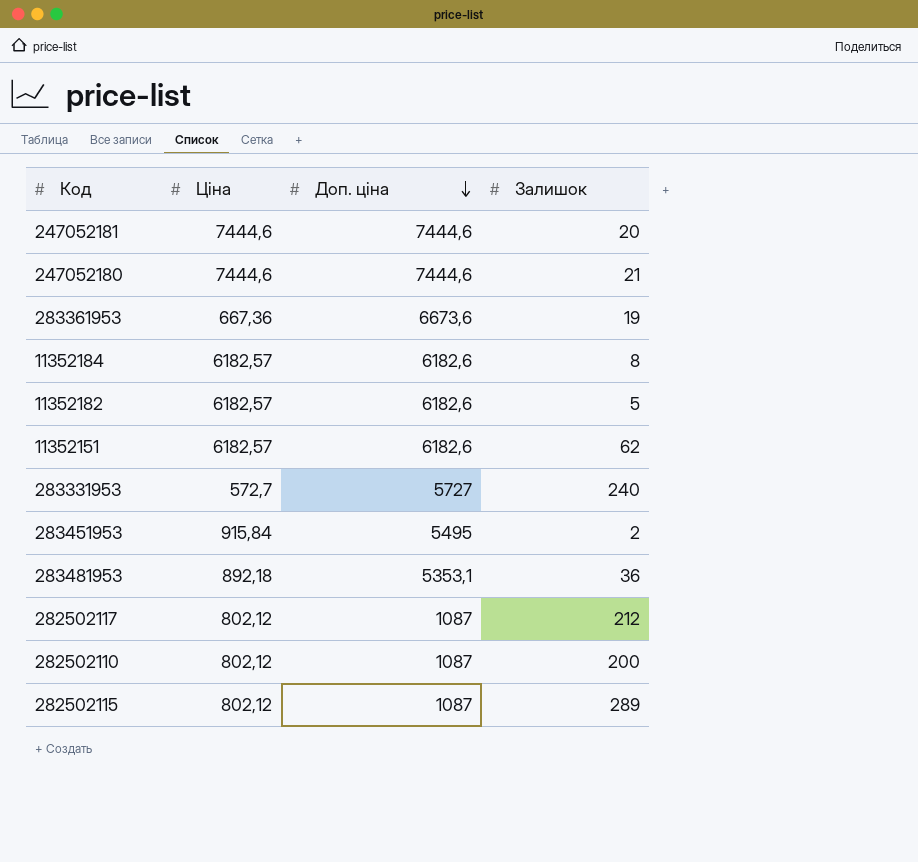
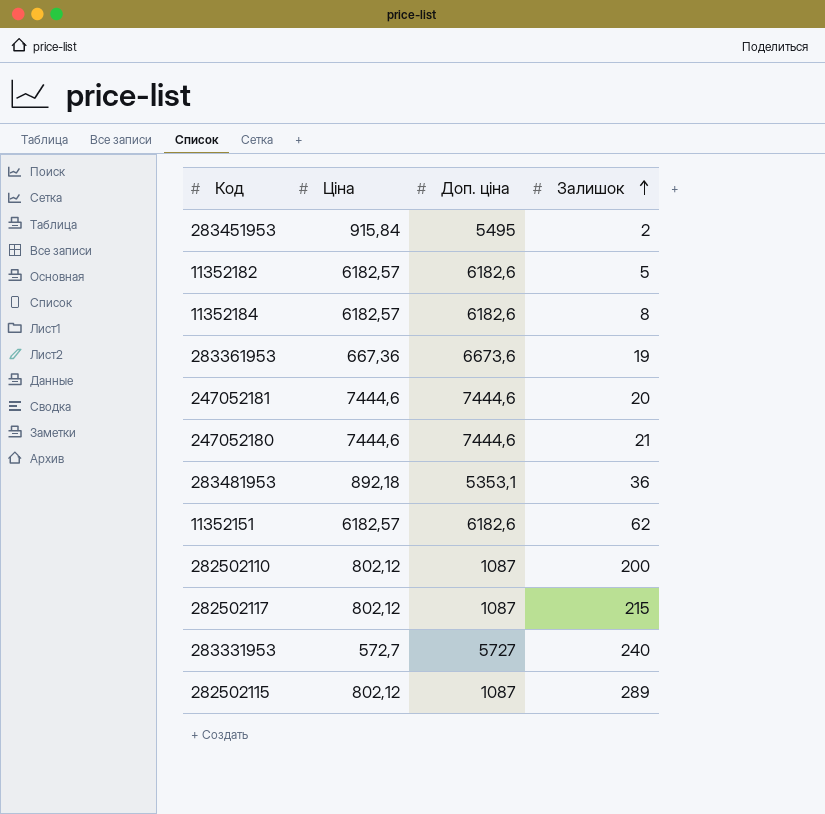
row order: Доп. ціна descending -> Залишок ascending
282502117 | Залишок: 212 -> 215

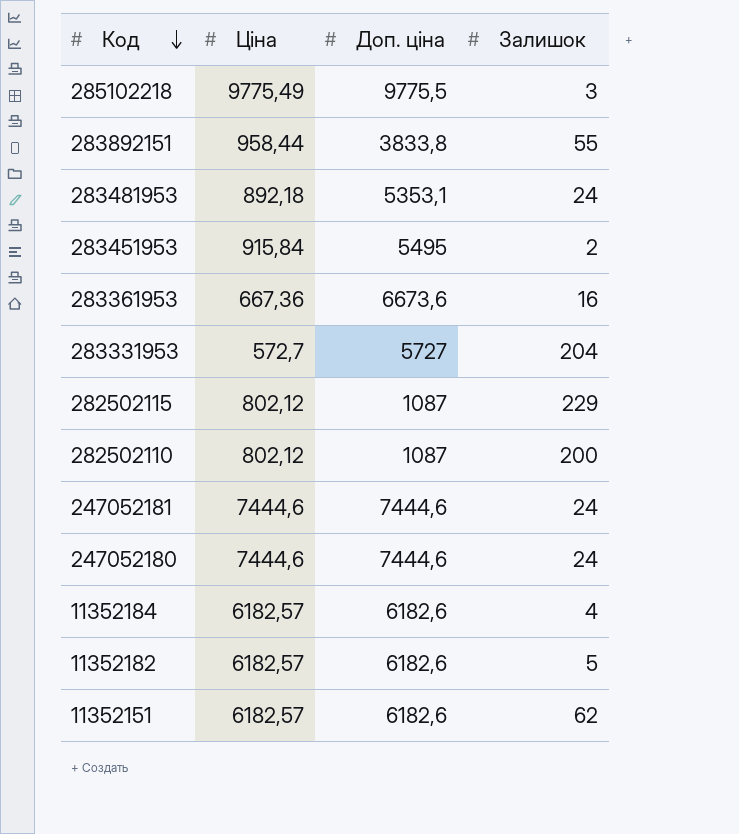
row order: Залишок ascending -> Код descending
row 282502117: 802,12 | 1087 | 215 -> none
row 285102218: none -> 9775,49 | 9775,5 | 3
row 283892151: none -> 958,44 | 3833,8 | 55
283481953 | Залишок: 36 -> 24
283361953 | Залишок: 19 -> 16
283331953 | Залишок: 240 -> 204
282502115 | Залишок: 289 -> 229
247052181 | Залишок: 20 -> 24
247052180 | Залишок: 21 -> 24
11352184 | Залишок: 8 -> 4

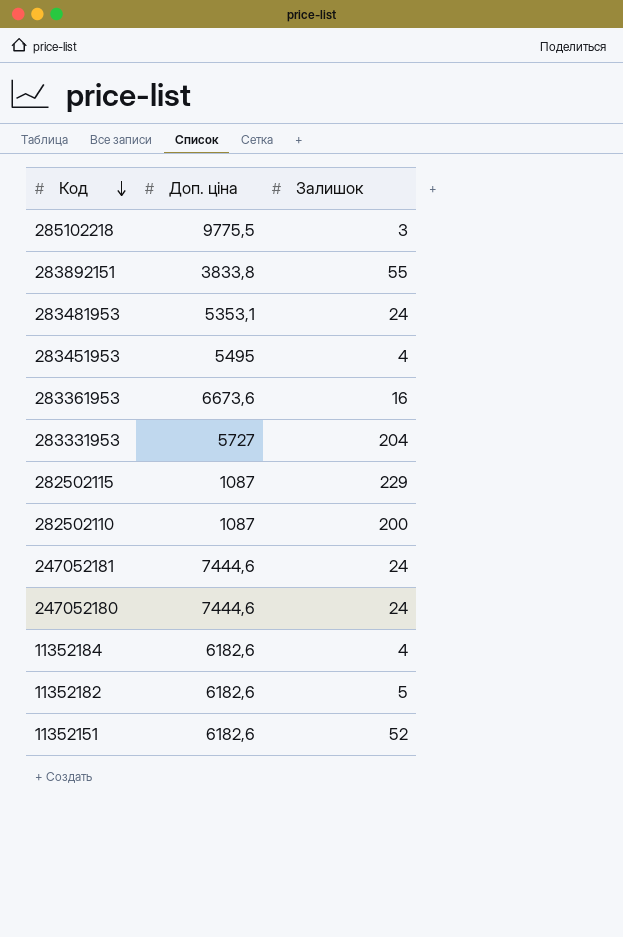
column Ціна | position: 2 -> none
283451953 | Залишок: 2 -> 4
11352151 | Залишок: 62 -> 52

